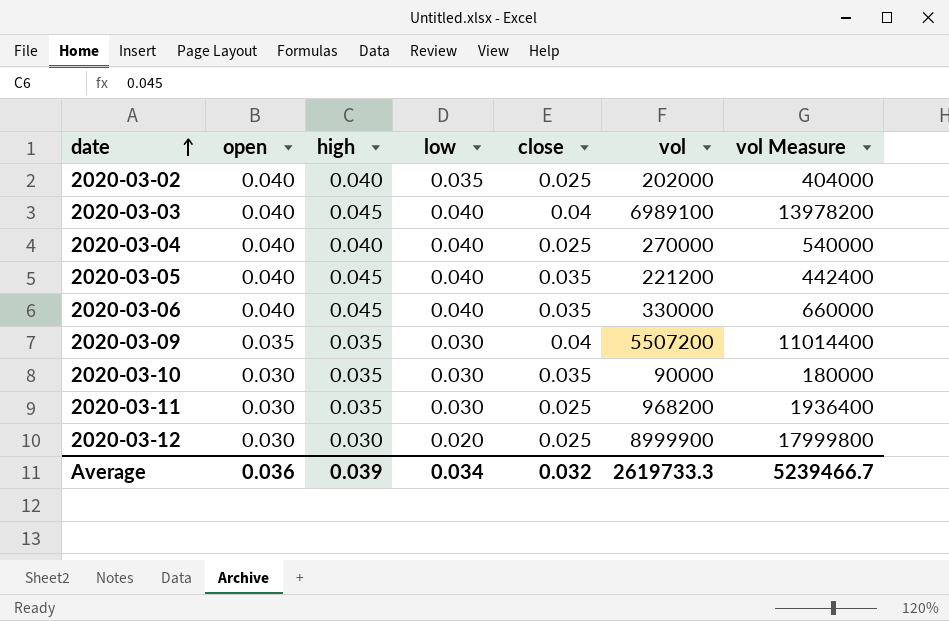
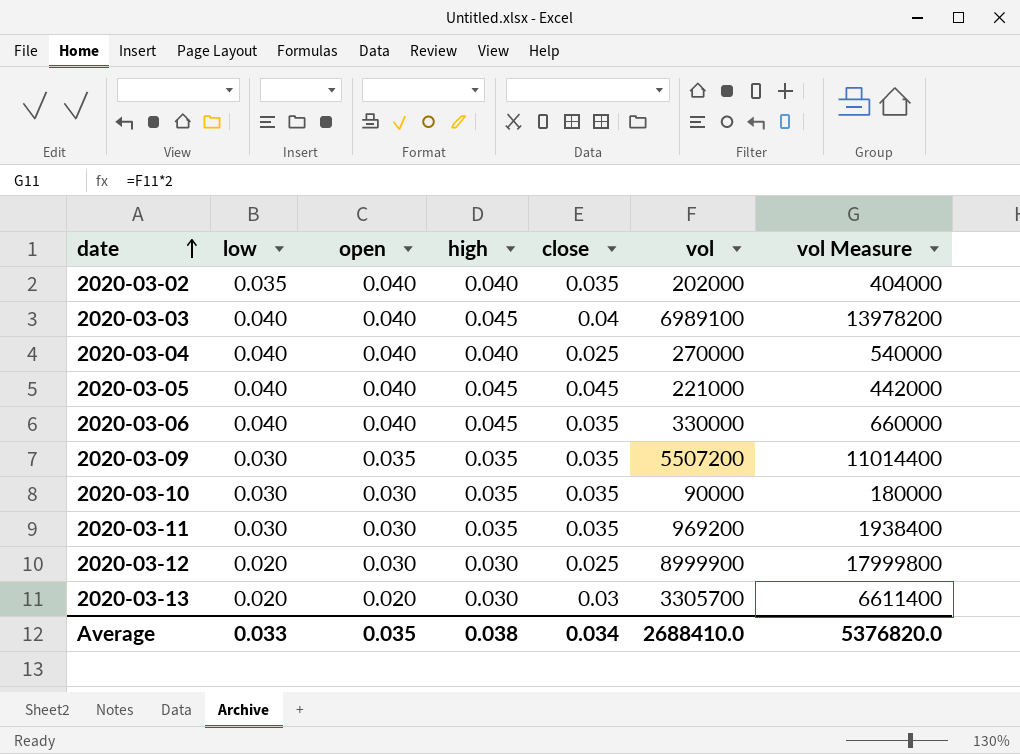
column low | position: 4 -> 2
2020-03-02 | close: 0.025 -> 0.035
2020-03-05 | close: 0.035 -> 0.045
2020-03-05 | vol: 221200 -> 221000
2020-03-05 | vol Measure: 442400 -> 442000
2020-03-09 | close: 0.04 -> 0.035
2020-03-11 | close: 0.025 -> 0.035
2020-03-11 | vol: 968200 -> 969200
2020-03-11 | vol Measure: 1936400 -> 1938400
row 2020-03-13: none -> 0.020 | 0.020 | 0.030 | 0.03 | 3305700 | 6611400
Average | low: 0.034 -> 0.033
Average | open: 0.036 -> 0.035
Average | high: 0.039 -> 0.038
Average | close: 0.032 -> 0.034
Average | vol: 2619733.3 -> 2688410.0
Average | vol Measure: 5239466.7 -> 5376820.0

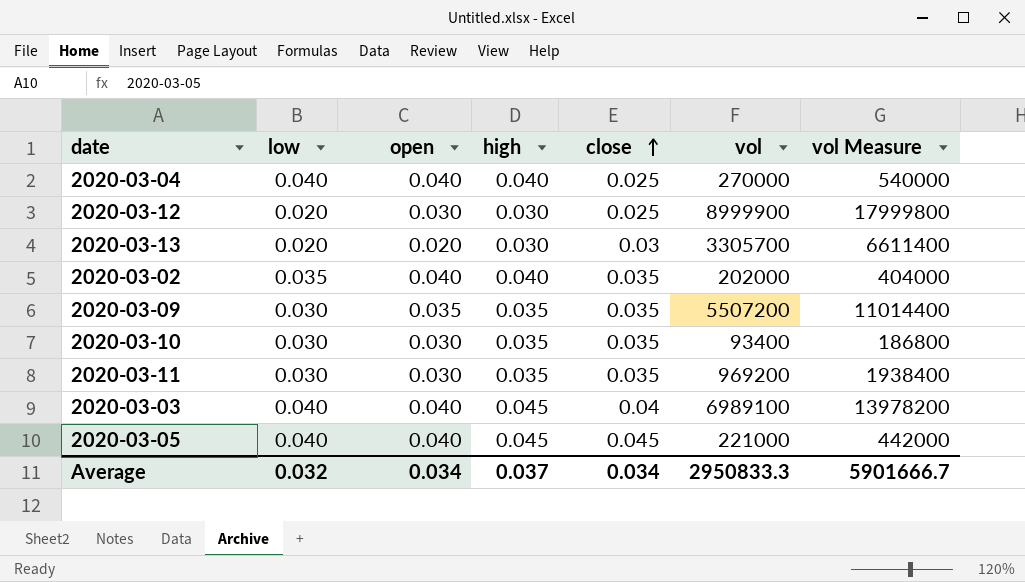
row order: date ascending -> close ascending
row 2020-03-06: 0.040 | 0.040 | 0.045 | 0.035 | 330000 | 660000 -> none
2020-03-10 | vol: 90000 -> 93400
2020-03-10 | vol Measure: 180000 -> 186800
Average | low: 0.033 -> 0.032
Average | open: 0.035 -> 0.034
Average | high: 0.038 -> 0.037
Average | vol: 2688410.0 -> 2950833.3
Average | vol Measure: 5376820.0 -> 5901666.7

